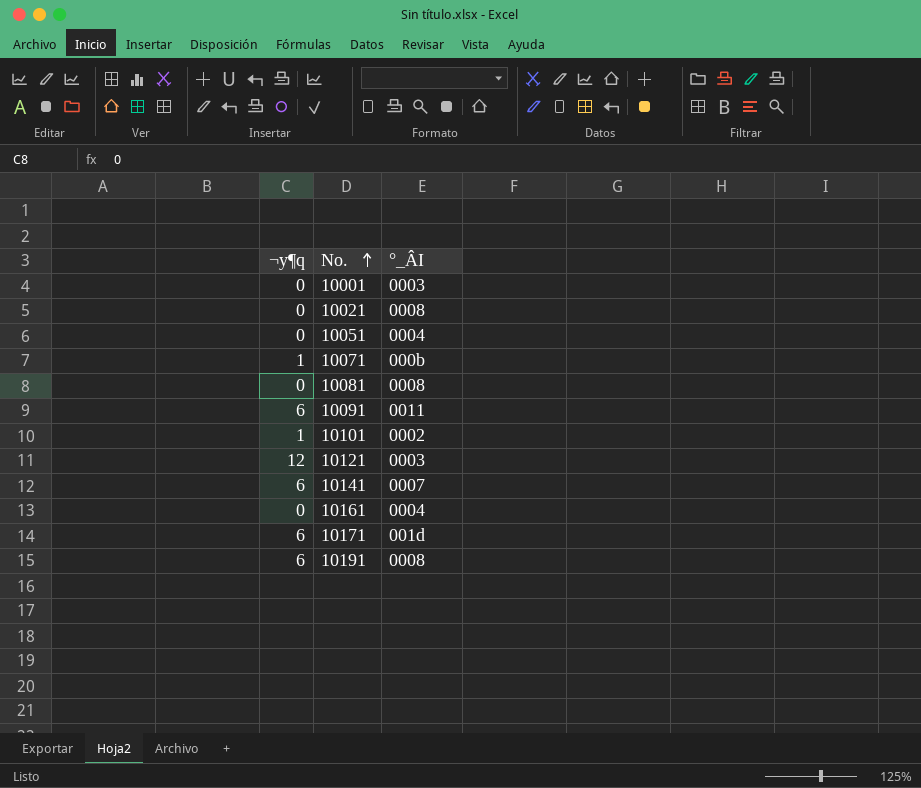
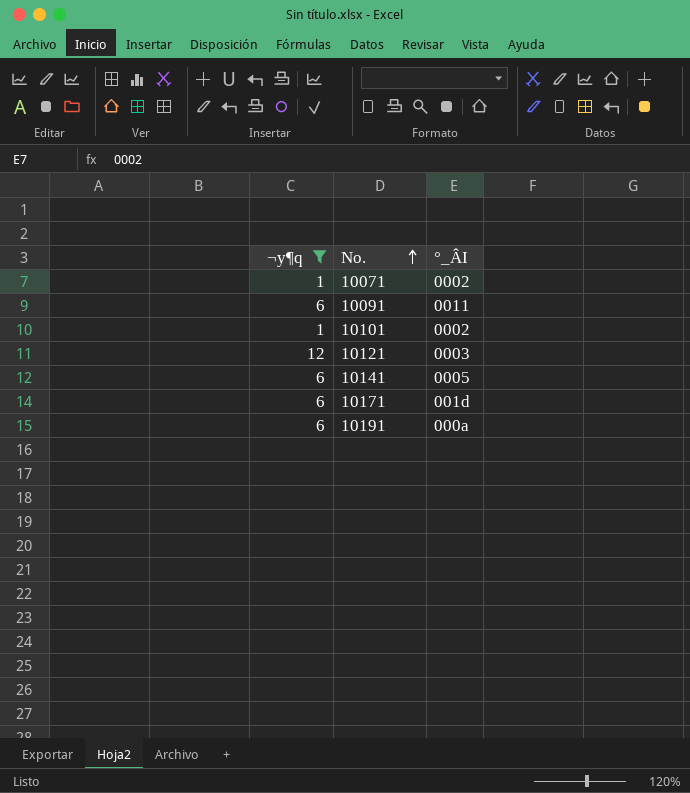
filter: none -> ¬y¶q != 0
10071 | °_ÂI: 000b -> 0002
10141 | °_ÂI: 0007 -> 0005
10191 | °_ÂI: 0008 -> 000a

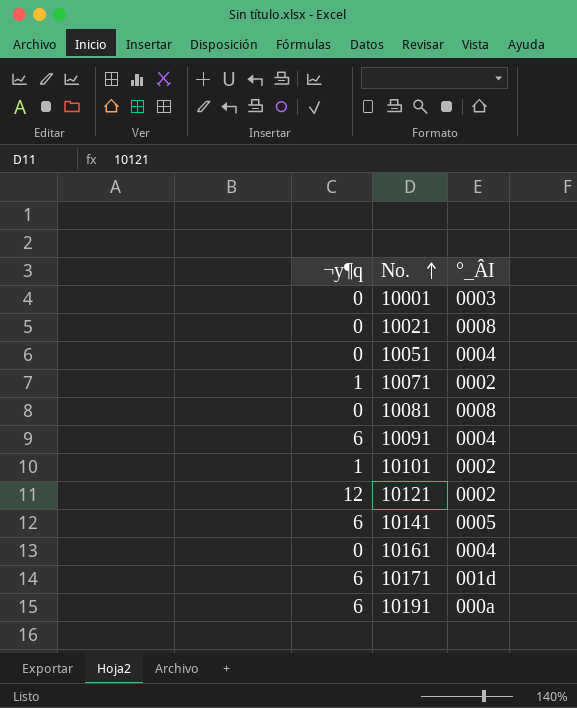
filter: ¬y¶q != 0 -> none
10091 | °_ÂI: 0011 -> 0004
10121 | °_ÂI: 0003 -> 0002

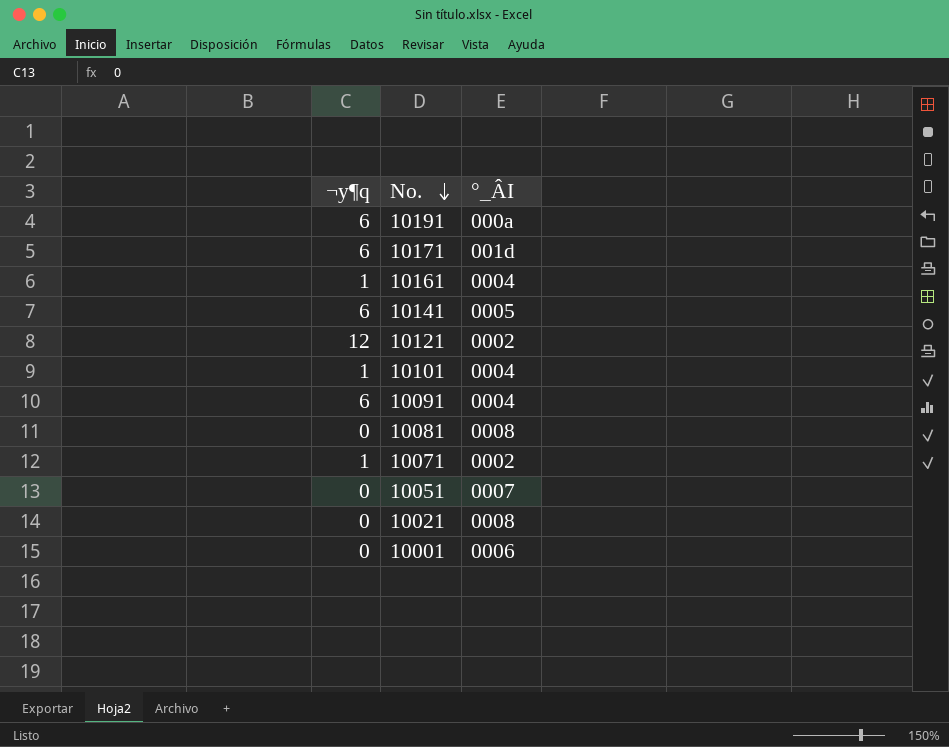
row order: No. ascending -> No. descending
10161 | ¬y¶q: 0 -> 1
10101 | °_ÂI: 0002 -> 0004
10051 | °_ÂI: 0004 -> 0007
10001 | °_ÂI: 0003 -> 0006

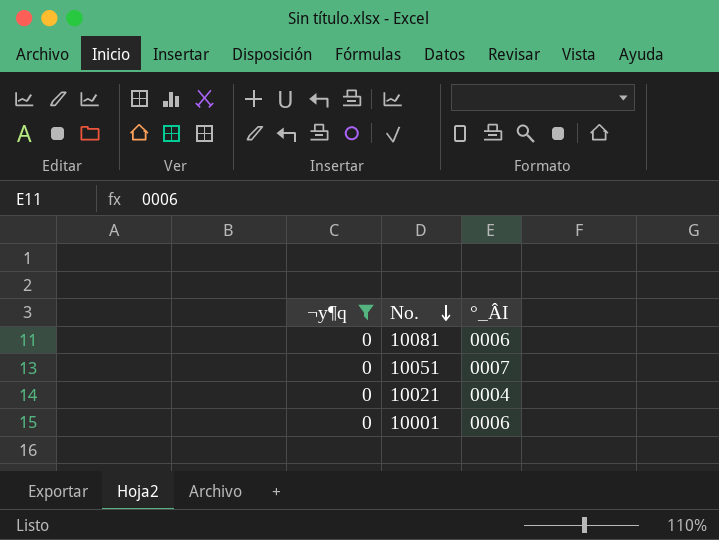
filter: none -> ¬y¶q = 0
10081 | °_ÂI: 0008 -> 0006
10021 | °_ÂI: 0008 -> 0004

